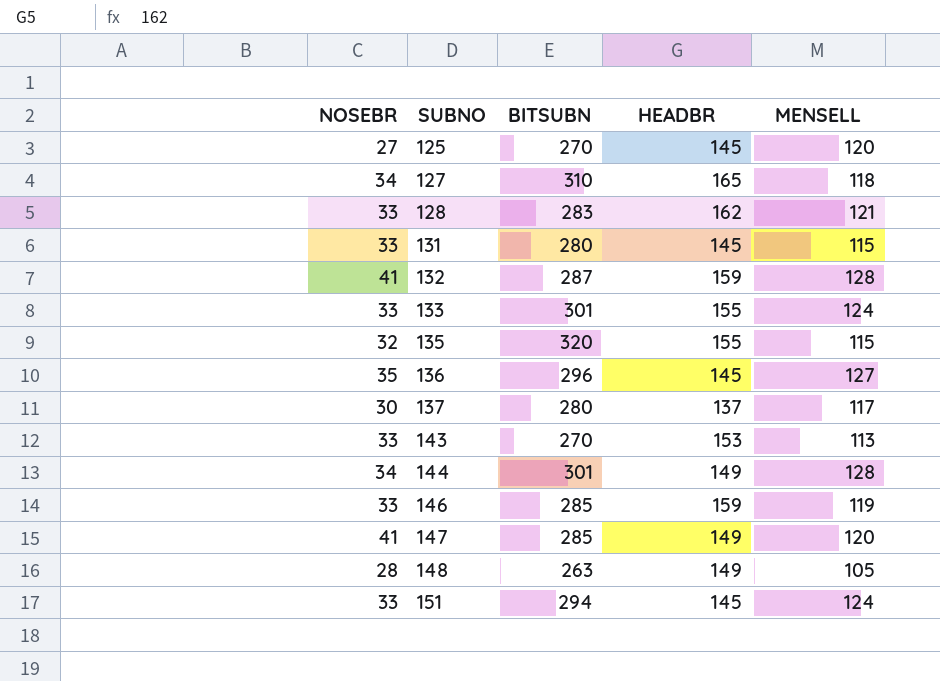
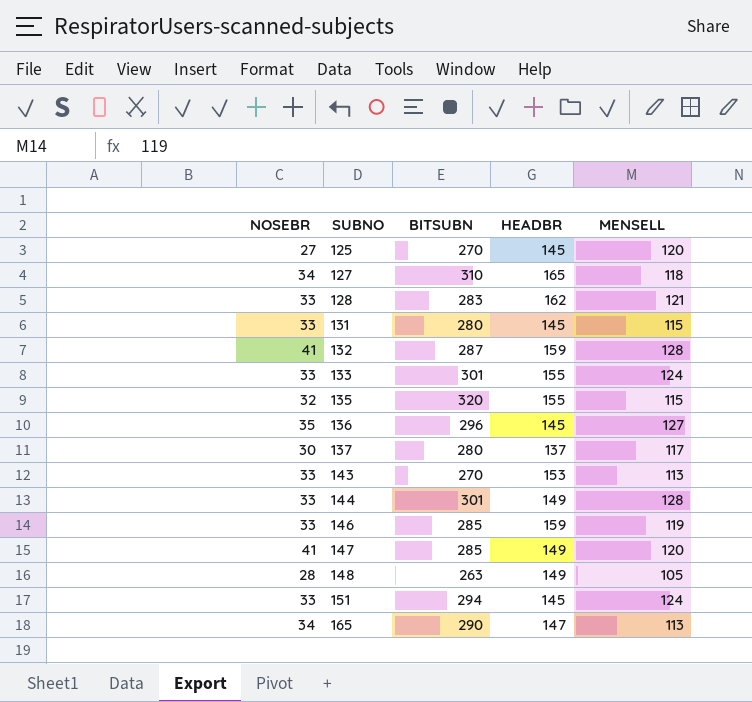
144 | NOSEBR: 34 -> 33
row 165: none -> 34 | 290 | 147 | 113

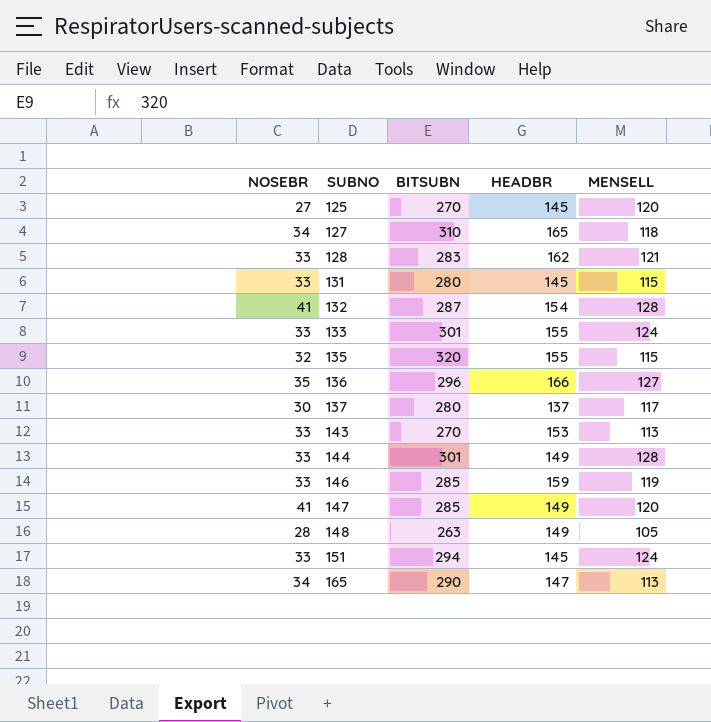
132 | HEADBR: 159 -> 154
136 | HEADBR: 145 -> 166

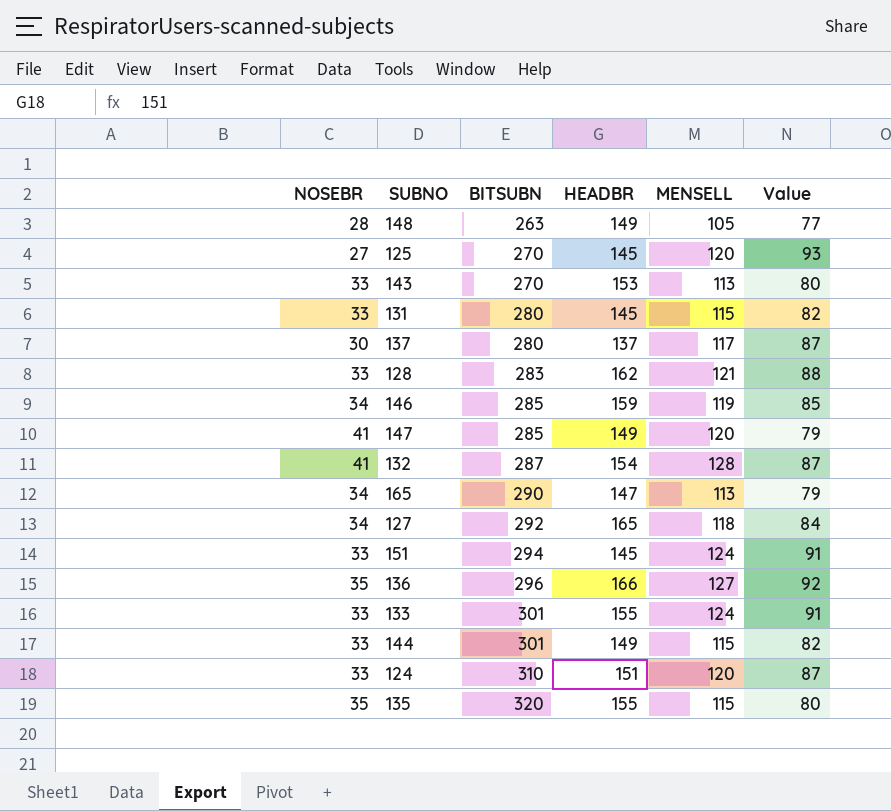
row order: SUBNO ascending -> BITSUBN ascending
column Value | formula: none -> [MENSELL] - [NOSEBR]
146 | NOSEBR: 33 -> 34
127 | BITSUBN: 310 -> 292
144 | MENSELL: 128 -> 115
row 124: none -> 33 | 310 | 151 | 120 | 87
135 | NOSEBR: 32 -> 35

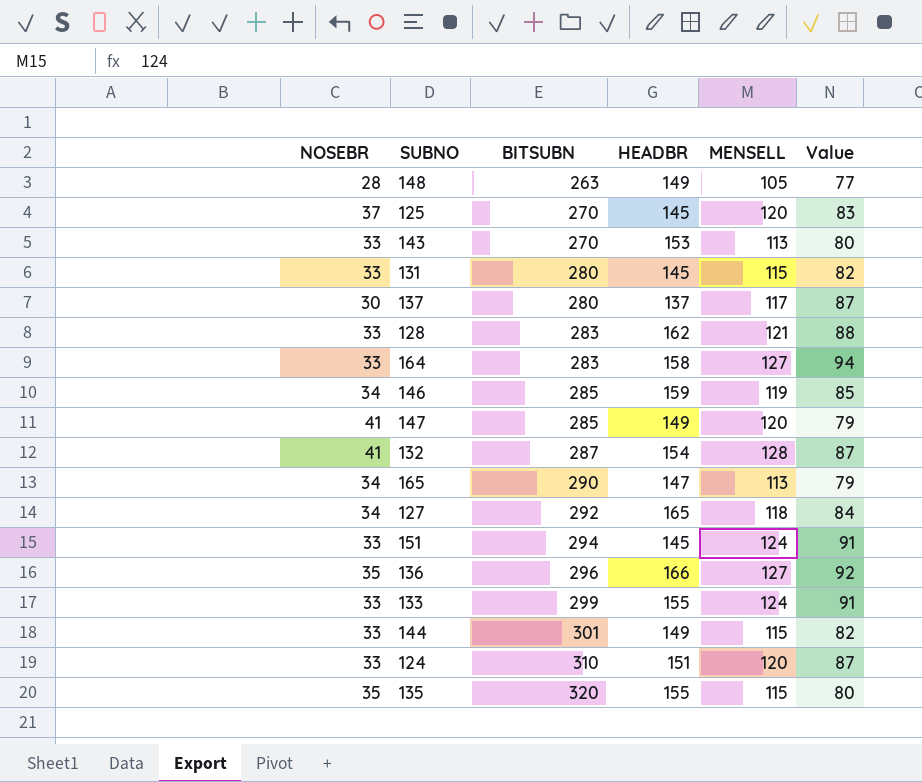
125 | NOSEBR: 27 -> 37
125 | Value: 93 -> 83
row 164: none -> 33 | 283 | 158 | 127 | 94
133 | BITSUBN: 301 -> 299

